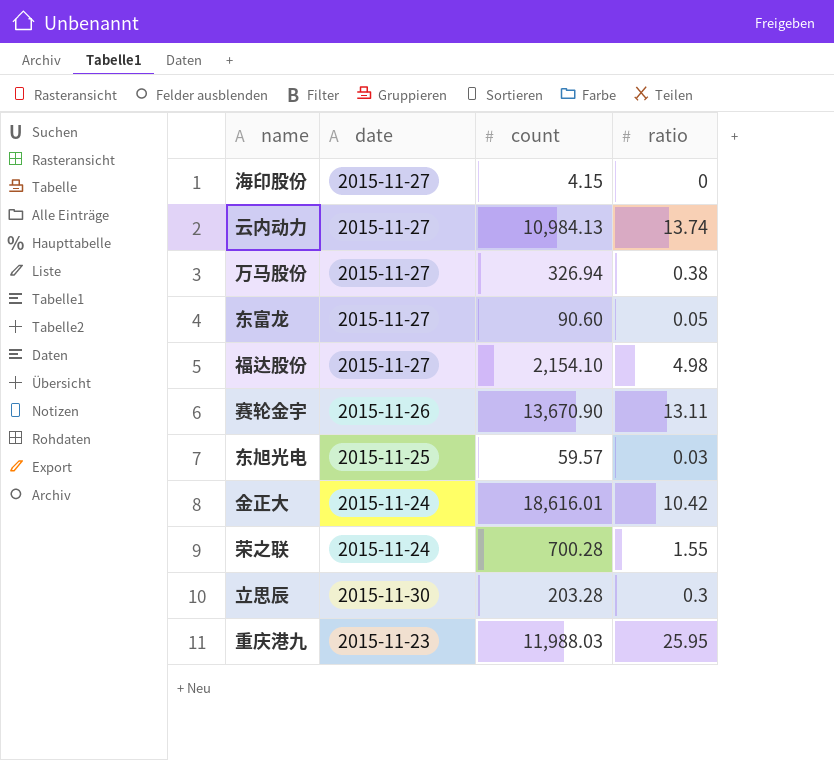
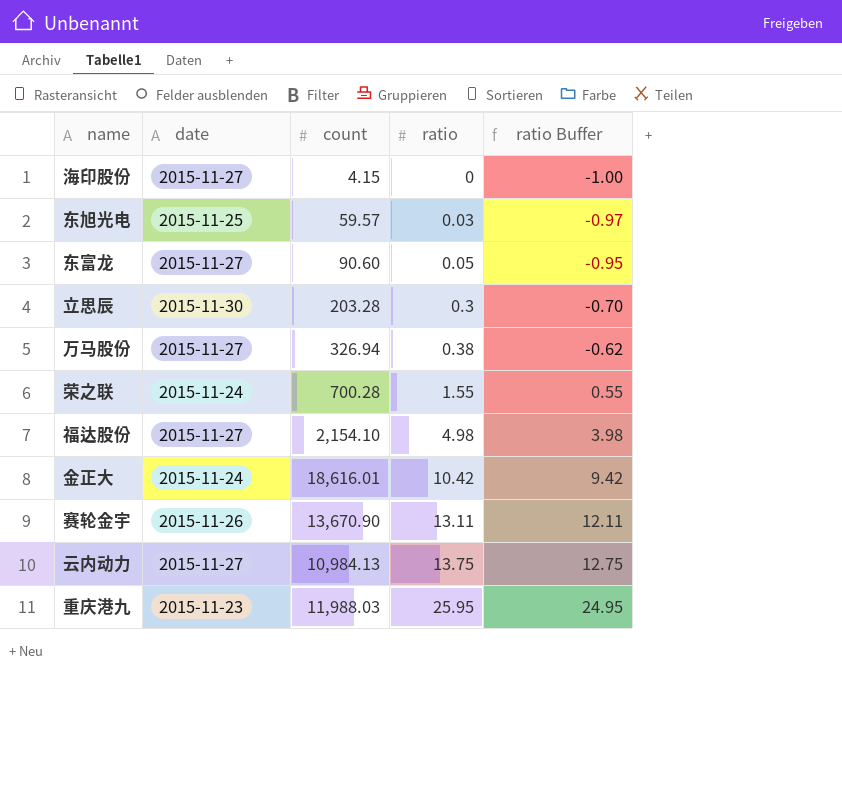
row order: none -> ratio ascending
column ratio Buffer | formula: none -> [ratio] - 1
云内动力 | ratio: 13.74 -> 13.75

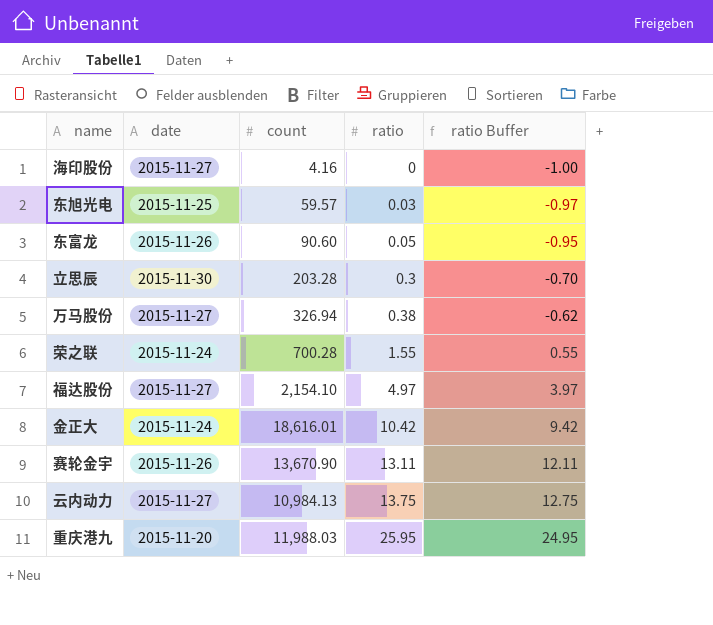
海印股份 | count: 4.15 -> 4.16
东富龙 | date: 2015-11-27 -> 2015-11-26
福达股份 | ratio: 4.98 -> 4.97
福达股份 | ratio Buffer: 3.98 -> 3.97
重庆港九 | date: 2015-11-23 -> 2015-11-20

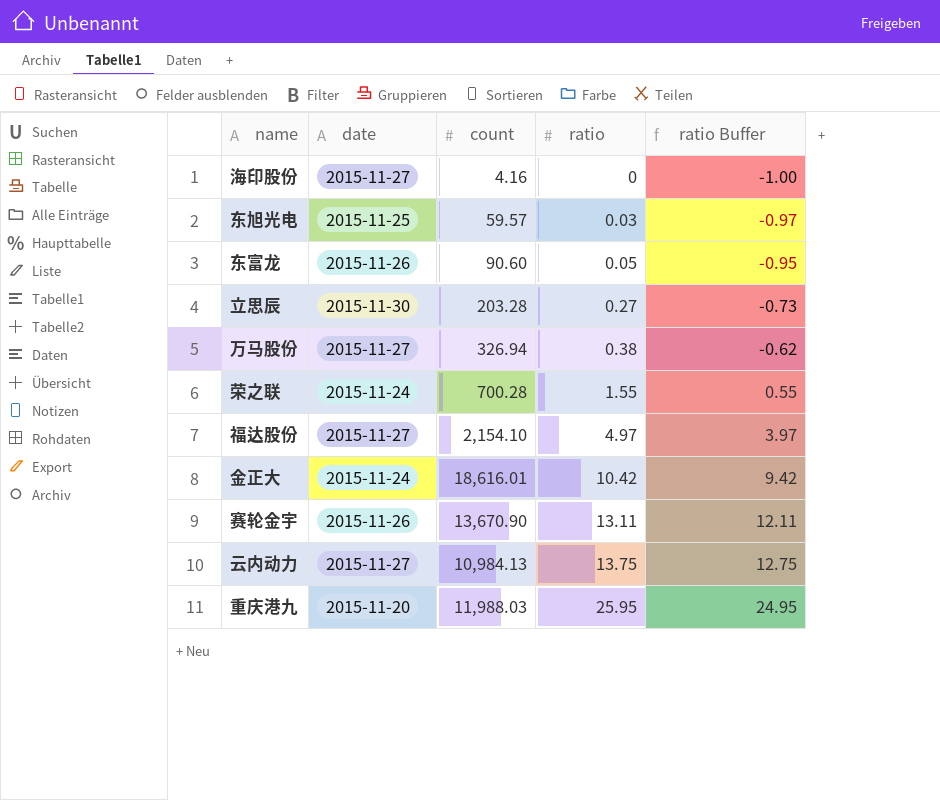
立思辰 | ratio: 0.3 -> 0.27
立思辰 | ratio Buffer: -0.70 -> -0.73

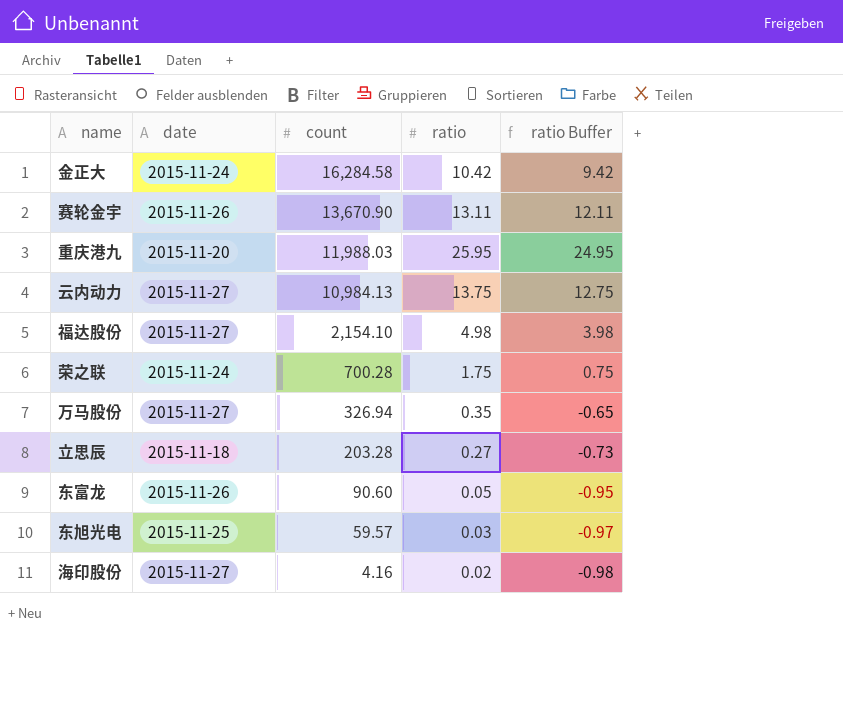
row order: ratio ascending -> count descending
金正大 | count: 18,616.01 -> 16,284.58
福达股份 | ratio: 4.97 -> 4.98
福达股份 | ratio Buffer: 3.97 -> 3.98
荣之联 | ratio: 1.55 -> 1.75
荣之联 | ratio Buffer: 0.55 -> 0.75
万马股份 | ratio: 0.38 -> 0.35
万马股份 | ratio Buffer: -0.62 -> -0.65
立思辰 | date: 2015-11-30 -> 2015-11-18
海印股份 | ratio: 0 -> 0.02
海印股份 | ratio Buffer: -1.00 -> -0.98

